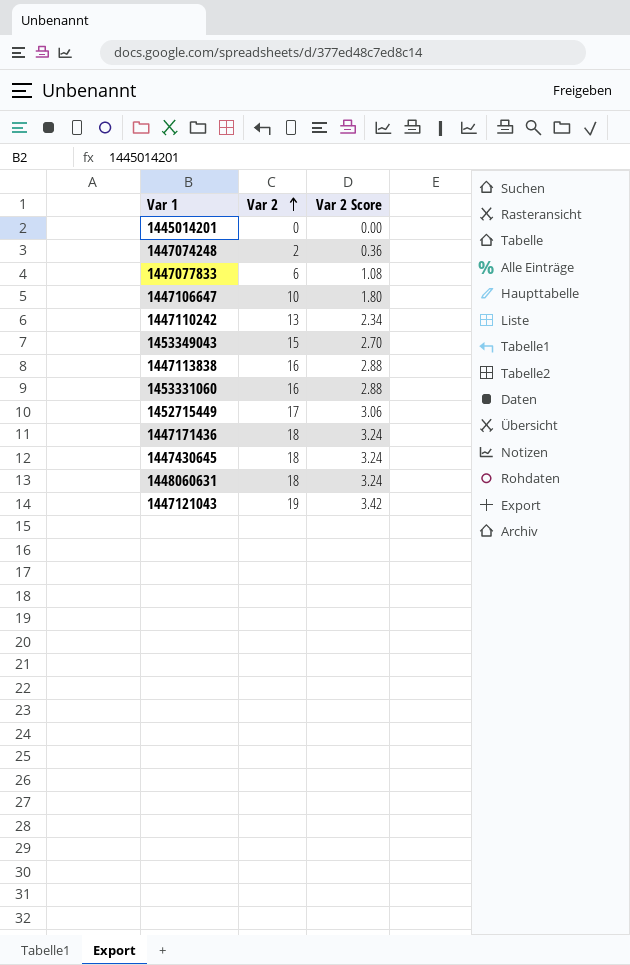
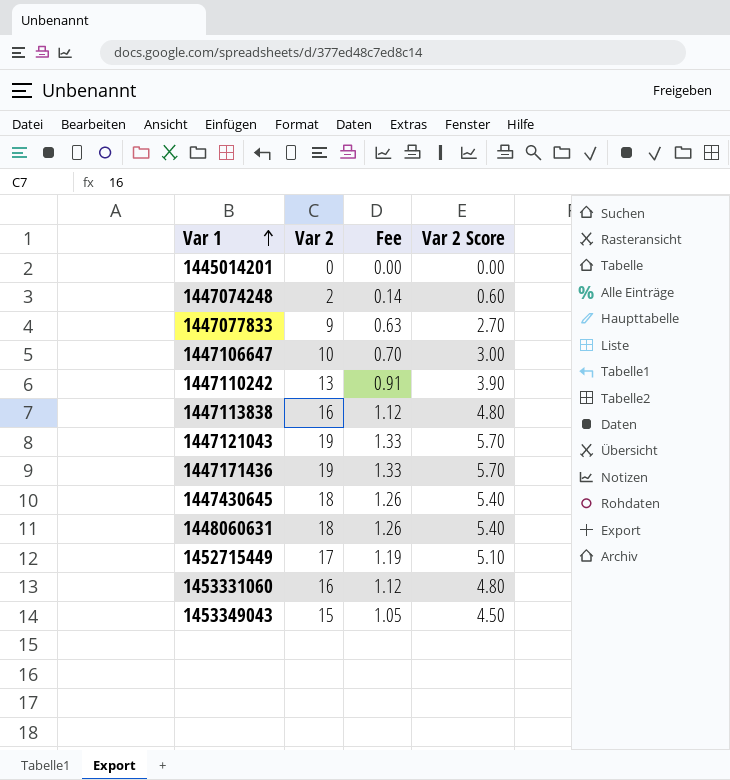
row order: Var 2 ascending -> Var 1 ascending
column Fee | formula: none -> [Var 2] * 0.07
column Var 2 Score | formula: [Var 2] * 0.18 -> [Var 2] * 0.3
1447077833 | Var 2: 6 -> 9
1447171436 | Var 2: 18 -> 19

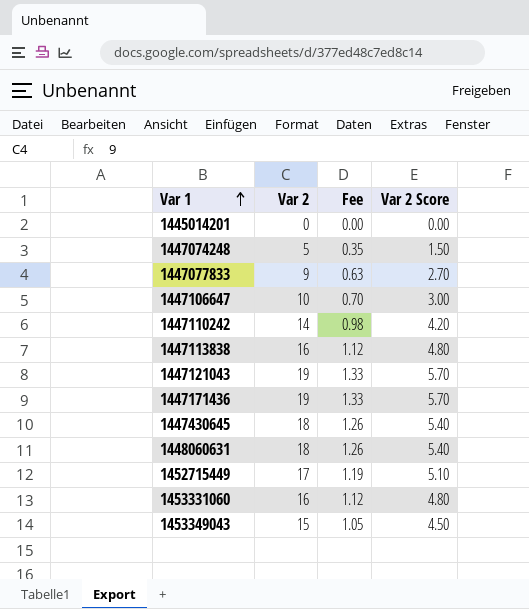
1447074248 | Var 2: 2 -> 5
1447074248 | Fee: 0.14 -> 0.35
1447074248 | Var 2 Score: 0.60 -> 1.50
1447110242 | Var 2: 13 -> 14
1447110242 | Fee: 0.91 -> 0.98
1447110242 | Var 2 Score: 3.90 -> 4.20

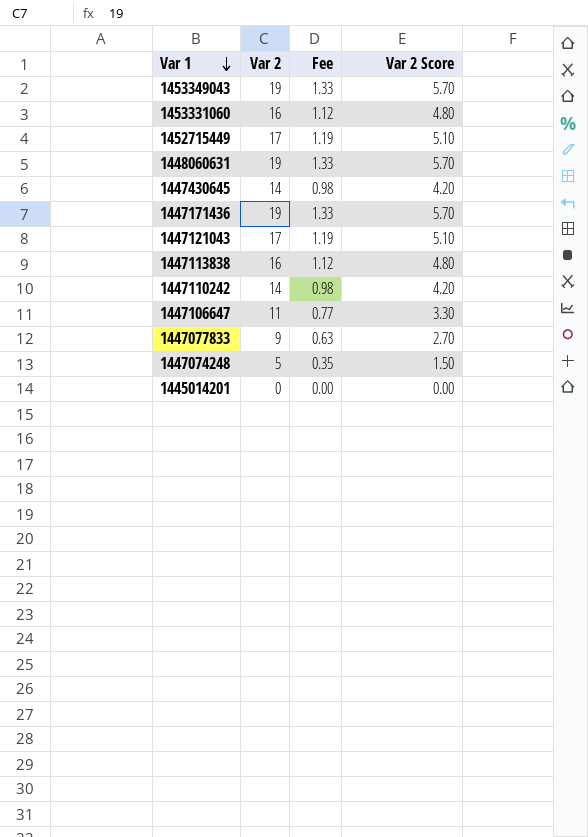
row order: Var 1 ascending -> Var 1 descending
1453349043 | Var 2: 15 -> 19
1453349043 | Fee: 1.05 -> 1.33
1453349043 | Var 2 Score: 4.50 -> 5.70
1448060631 | Var 2: 18 -> 19
1448060631 | Fee: 1.26 -> 1.33
1448060631 | Var 2 Score: 5.40 -> 5.70
1447430645 | Var 2: 18 -> 14
1447430645 | Fee: 1.26 -> 0.98
1447430645 | Var 2 Score: 5.40 -> 4.20
1447121043 | Var 2: 19 -> 17
1447121043 | Fee: 1.33 -> 1.19
1447121043 | Var 2 Score: 5.70 -> 5.10
1447106647 | Var 2: 10 -> 11
1447106647 | Fee: 0.70 -> 0.77
1447106647 | Var 2 Score: 3.00 -> 3.30

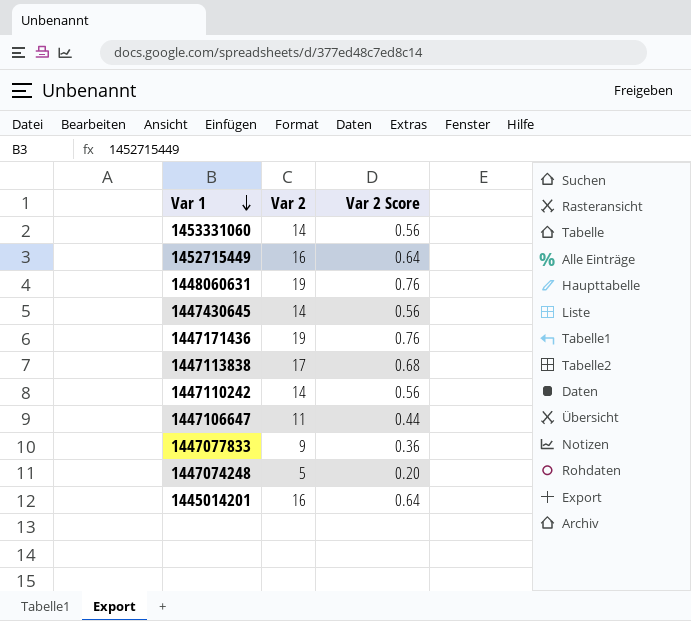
column Fee | formula: [Var 2] * 0.07 -> none
column Var 2 Score | formula: [Var 2] * 0.3 -> [Var 2] * 0.04
row 1453349043: 19 | 1.33 | 5.70 -> none
row 1447121043: 17 | 1.19 | 5.10 -> none
1453331060 | Var 2: 16 -> 14
1452715449 | Var 2: 17 -> 16
1447113838 | Var 2: 16 -> 17
1445014201 | Var 2: 0 -> 16

